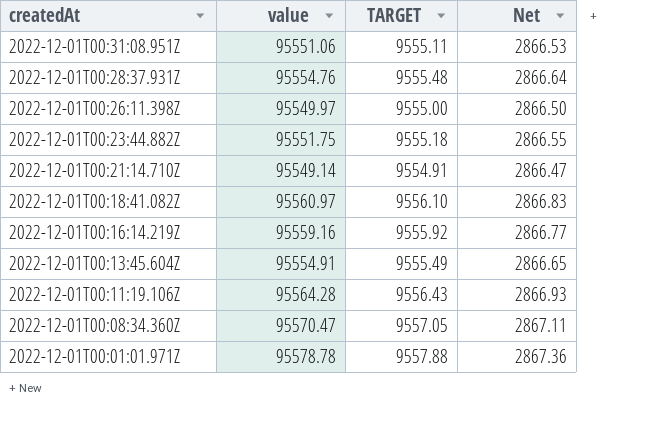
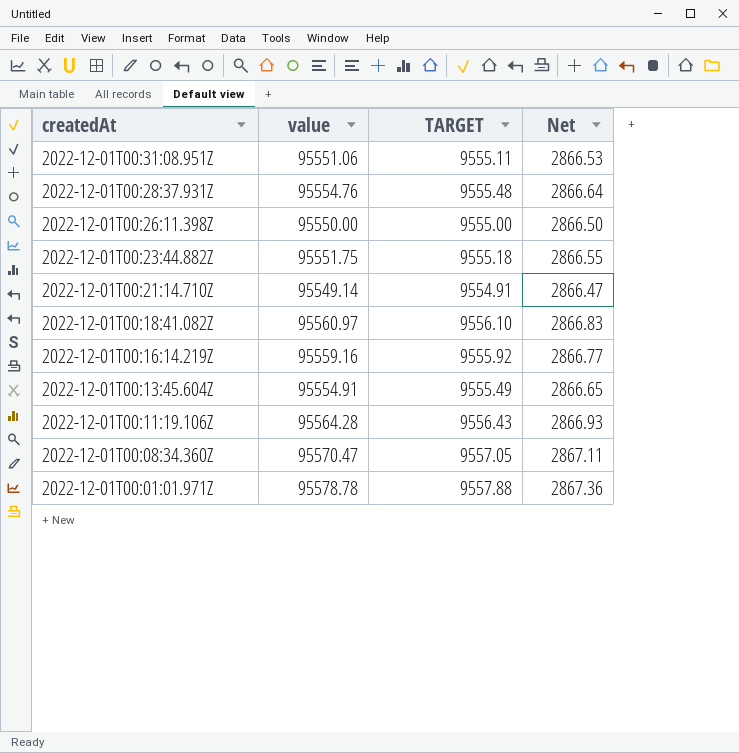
2022-12-01T00:26:11.398Z | value: 95549.97 -> 95550.00

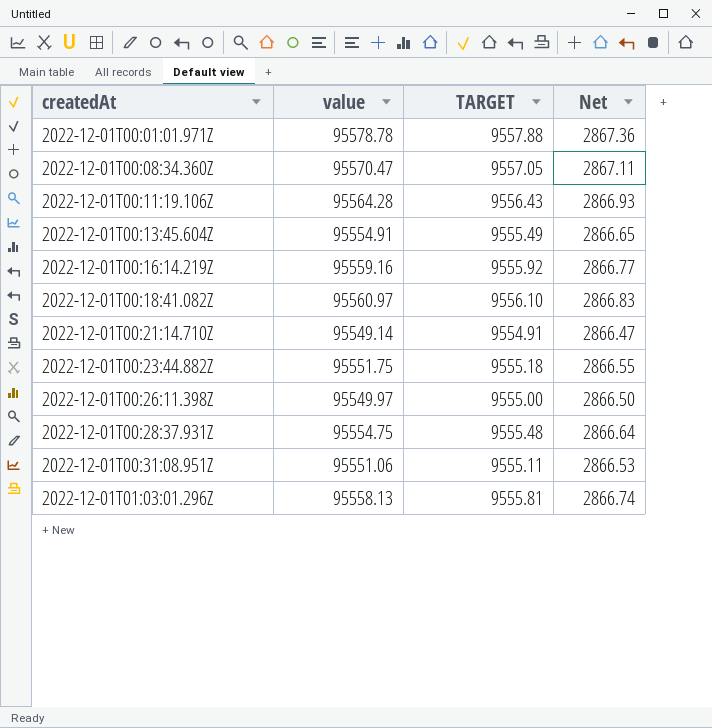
row order: createdAt descending -> createdAt ascending
2022-12-01T00:26:11.398Z | value: 95550.00 -> 95549.97
2022-12-01T00:28:37.931Z | value: 95554.76 -> 95554.75
row 2022-12-01T01:03:01.296Z: none -> 95558.13 | 9555.81 | 2866.74

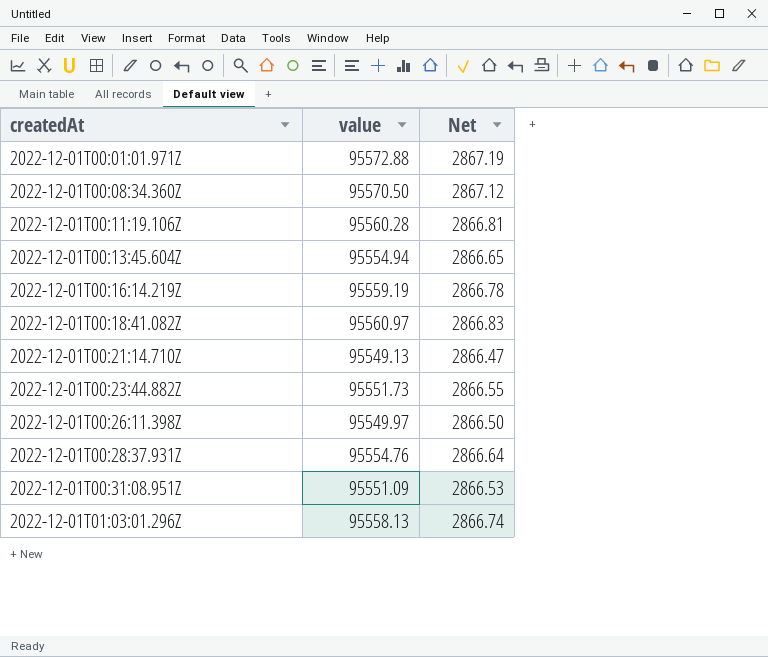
column TARGET | formula: [value] * 0.1 -> none
2022-12-01T00:01:01.971Z | value: 95578.78 -> 95572.88
2022-12-01T00:01:01.971Z | Net: 2867.36 -> 2867.19
2022-12-01T00:08:34.360Z | value: 95570.47 -> 95570.50
2022-12-01T00:08:34.360Z | Net: 2867.11 -> 2867.12
2022-12-01T00:11:19.106Z | value: 95564.28 -> 95560.28
2022-12-01T00:11:19.106Z | Net: 2866.93 -> 2866.81
2022-12-01T00:13:45.604Z | value: 95554.91 -> 95554.94
2022-12-01T00:16:14.219Z | value: 95559.16 -> 95559.19
2022-12-01T00:16:14.219Z | Net: 2866.77 -> 2866.78
2022-12-01T00:21:14.710Z | value: 95549.14 -> 95549.13
2022-12-01T00:23:44.882Z | value: 95551.75 -> 95551.73
2022-12-01T00:28:37.931Z | value: 95554.75 -> 95554.76
2022-12-01T00:31:08.951Z | value: 95551.06 -> 95551.09

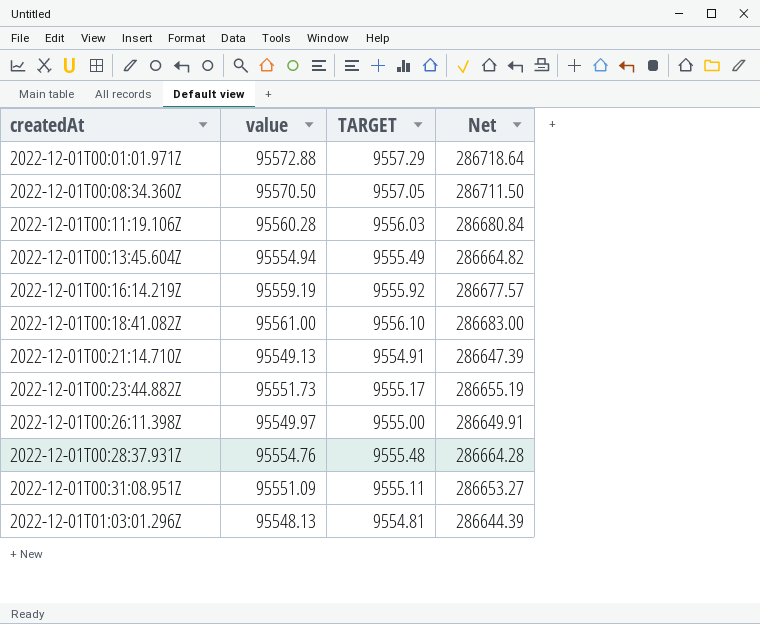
column TARGET | formula: none -> [value] * 0.1
column Net | formula: [value] * 0.03 -> [value] * 3
2022-12-01T00:18:41.082Z | value: 95560.97 -> 95561.00
2022-12-01T01:03:01.296Z | value: 95558.13 -> 95548.13

